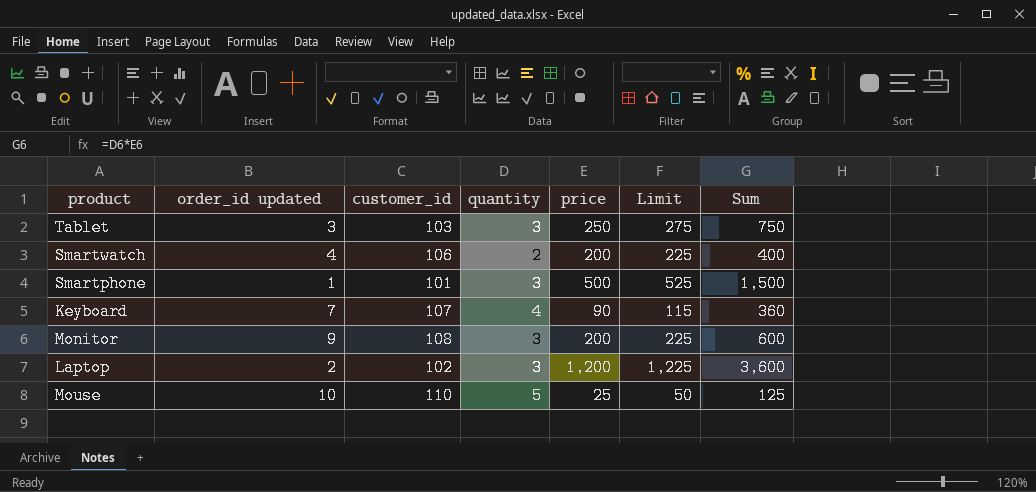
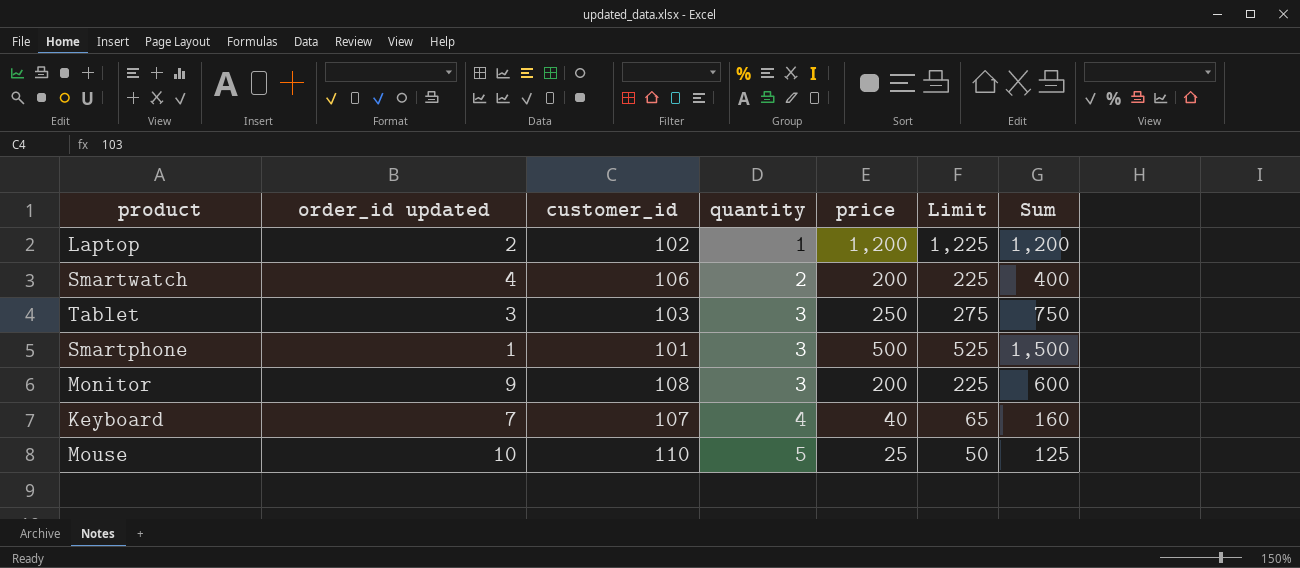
row order: none -> quantity ascending
Laptop | quantity: 3 -> 1
Laptop | Sum: 3,600 -> 1,200
Keyboard | price: 90 -> 40
Keyboard | Limit: 115 -> 65
Keyboard | Sum: 360 -> 160

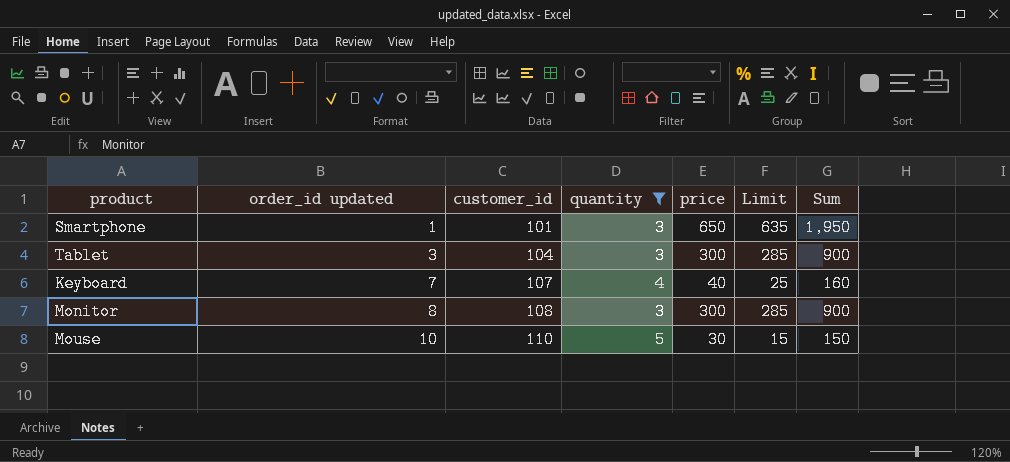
filter: none -> quantity >= 3
row order: quantity ascending -> order_id updated ascending
column Limit | formula: [price] + 25 -> [price] - 15
Smartphone | price: 500 -> 650
Smartphone | Sum: 1,500 -> 1,950
Tablet | customer_id: 103 -> 104
Tablet | price: 250 -> 300
Tablet | Sum: 750 -> 900
Monitor | order_id updated: 9 -> 8
Monitor | price: 200 -> 300
Monitor | Sum: 600 -> 900
Mouse | price: 25 -> 30
Mouse | Sum: 125 -> 150

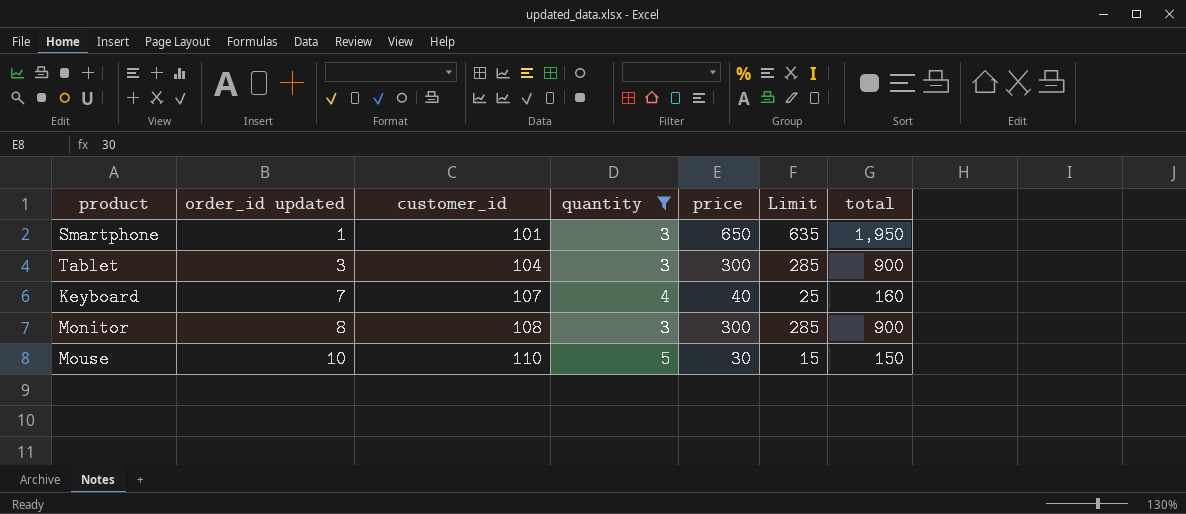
column name: Sum -> total

